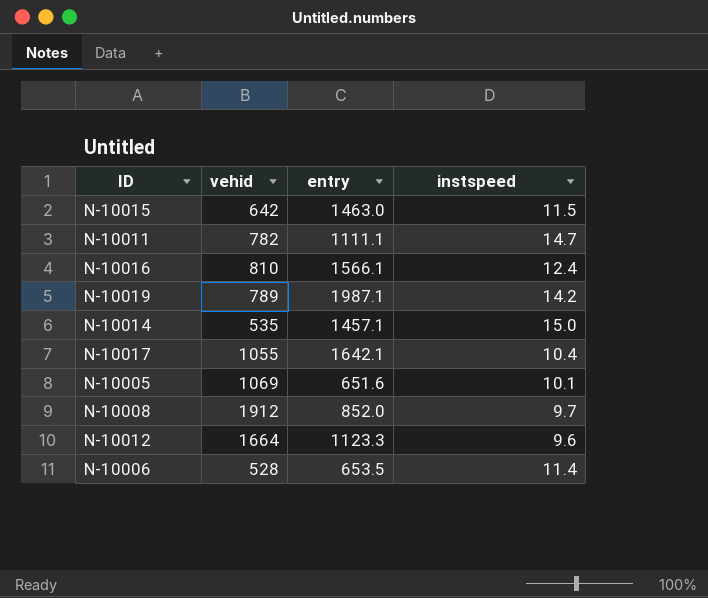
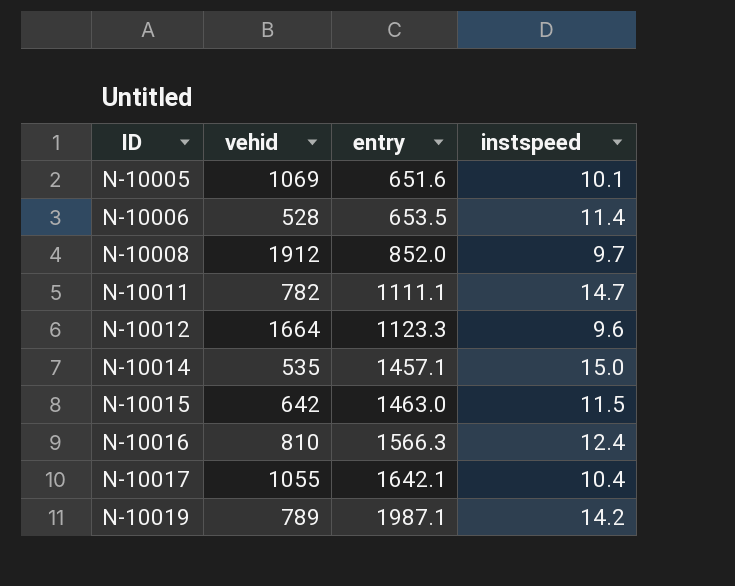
row order: none -> ID ascending
N-10016 | entry: 1566.1 -> 1566.3

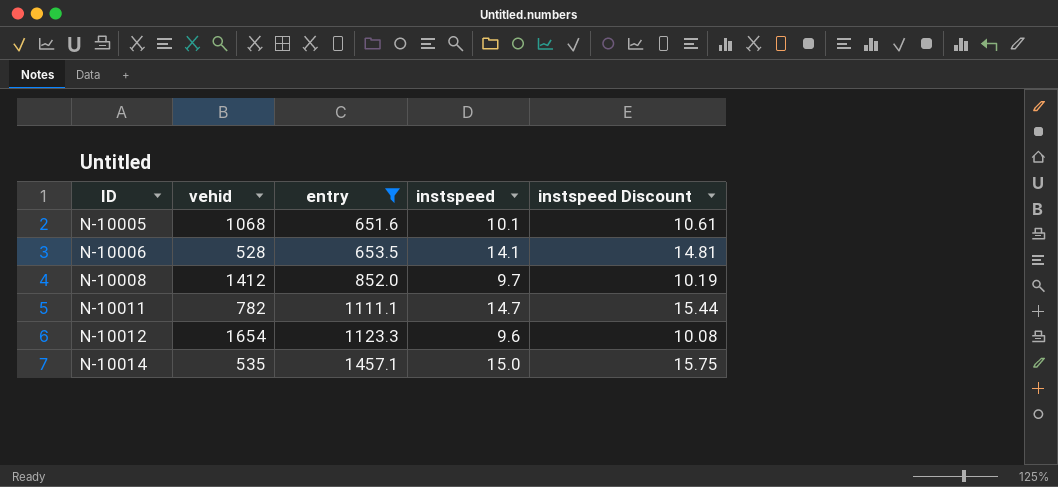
filter: none -> entry <= 1457.1
column instspeed Discount | formula: none -> [instspeed] * 1.05
N-10005 | vehid: 1069 -> 1068
N-10006 | instspeed: 11.4 -> 14.1
N-10008 | vehid: 1912 -> 1412
N-10012 | vehid: 1664 -> 1654

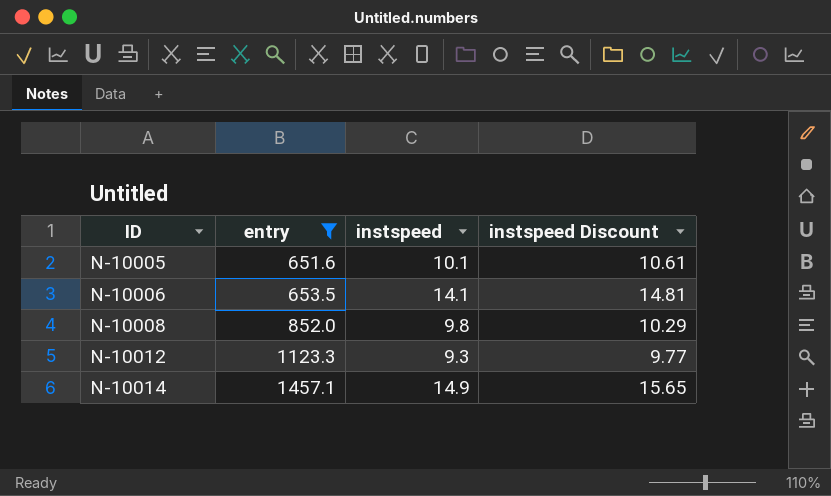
column vehid | position: 2 -> none
row N-10011: 782 | 1111.1 | 14.7 | 15.44 -> none
N-10008 | instspeed: 9.7 -> 9.8
N-10008 | instspeed Discount: 10.19 -> 10.29
N-10012 | instspeed: 9.6 -> 9.3
N-10012 | instspeed Discount: 10.08 -> 9.77
N-10014 | instspeed: 15.0 -> 14.9
N-10014 | instspeed Discount: 15.75 -> 15.65

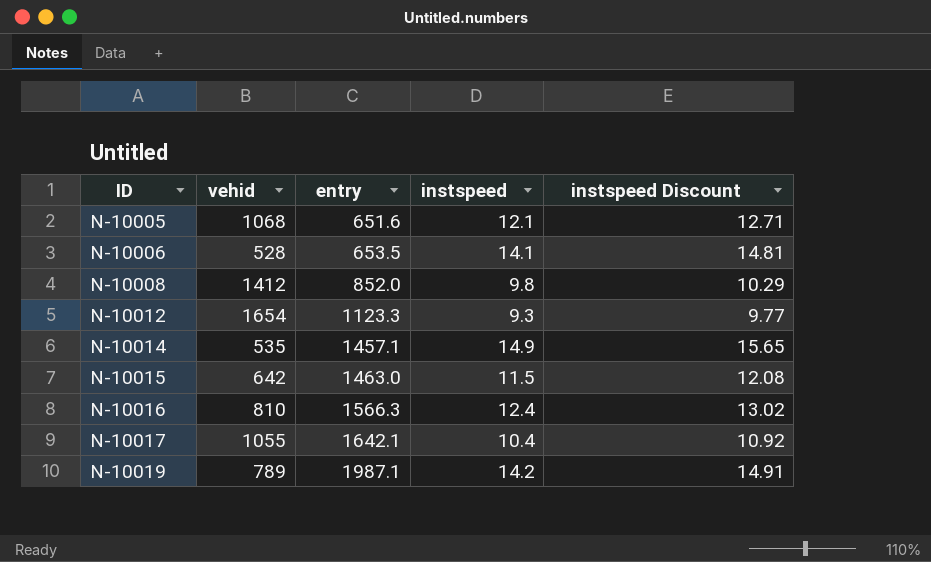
filter: entry <= 1457.1 -> none
column vehid | position: none -> 2
N-10005 | instspeed: 10.1 -> 12.1
N-10005 | instspeed Discount: 10.61 -> 12.71

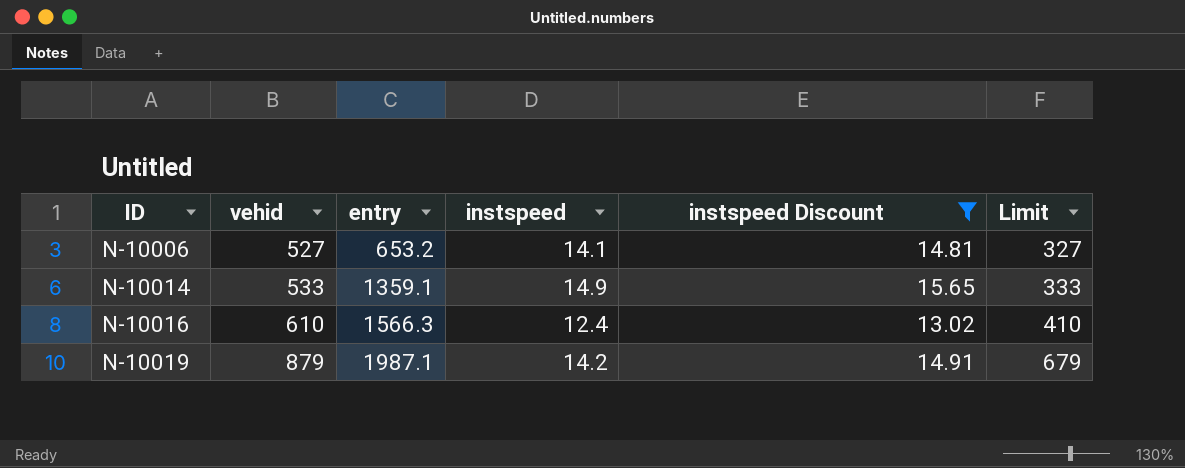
filter: none -> instspeed Discount >= 13.02
column Limit | formula: none -> [vehid] - 200
N-10006 | vehid: 528 -> 527
N-10006 | entry: 653.5 -> 653.2
N-10014 | vehid: 535 -> 533
N-10014 | entry: 1457.1 -> 1359.1
N-10016 | vehid: 810 -> 610
N-10019 | vehid: 789 -> 879

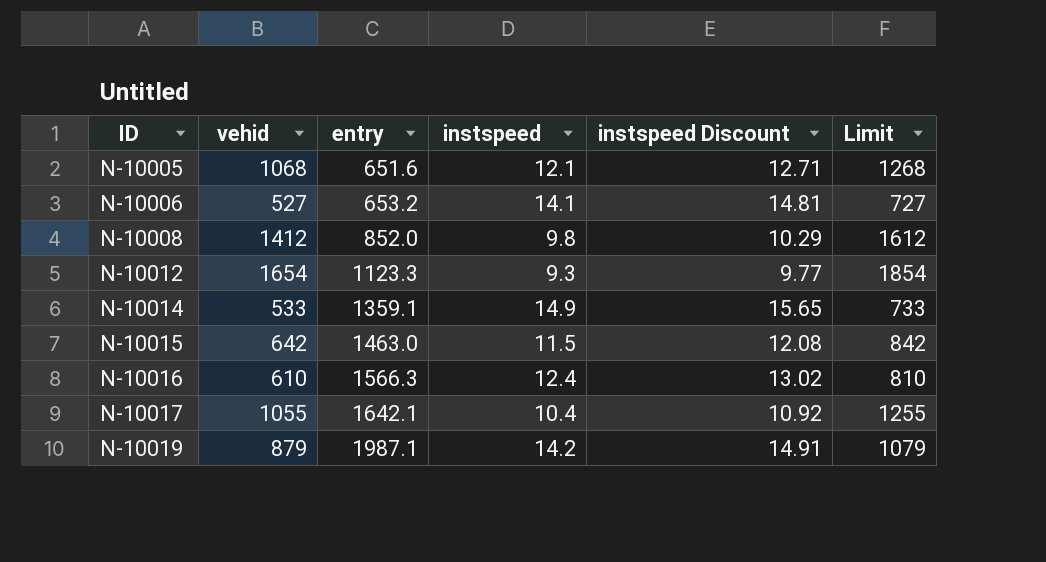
filter: instspeed Discount >= 13.02 -> none
column Limit | formula: [vehid] - 200 -> [vehid] + 200

